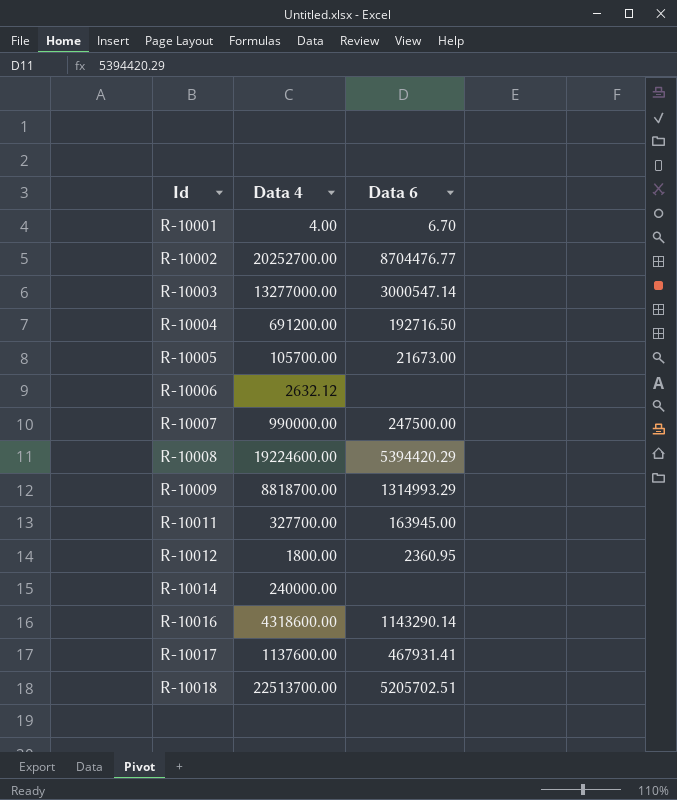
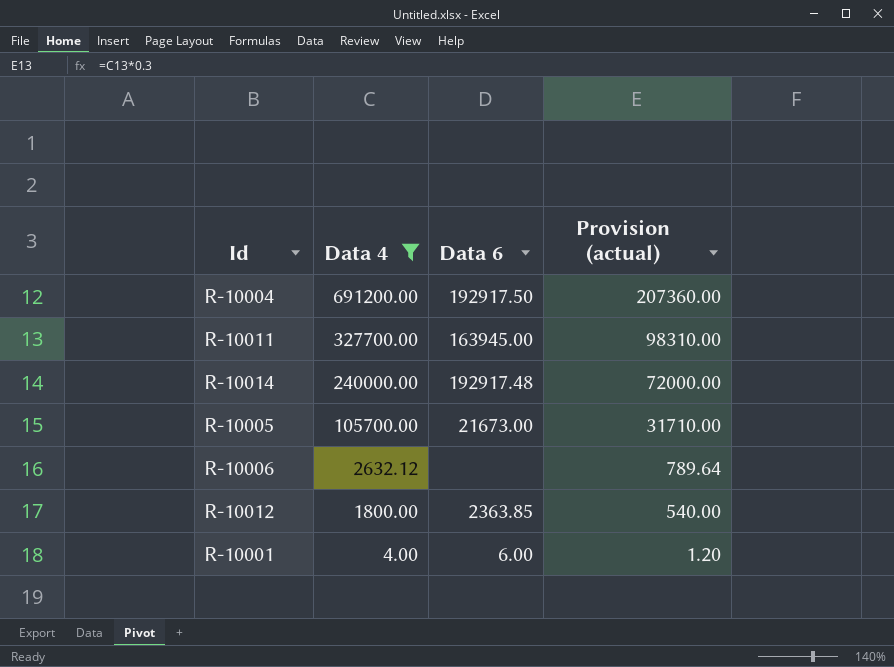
filter: none -> Data 4 <= 691200.00
row order: Id ascending -> Data 4 descending
column Provision (actual) | formula: none -> [Data 4] * 0.3
R-10004 | Data 6: 192716.50 -> 192917.50
R-10014 | Data 6: none -> 192917.48
R-10012 | Data 6: 2360.95 -> 2363.85
R-10001 | Data 6: 6.70 -> 6.00

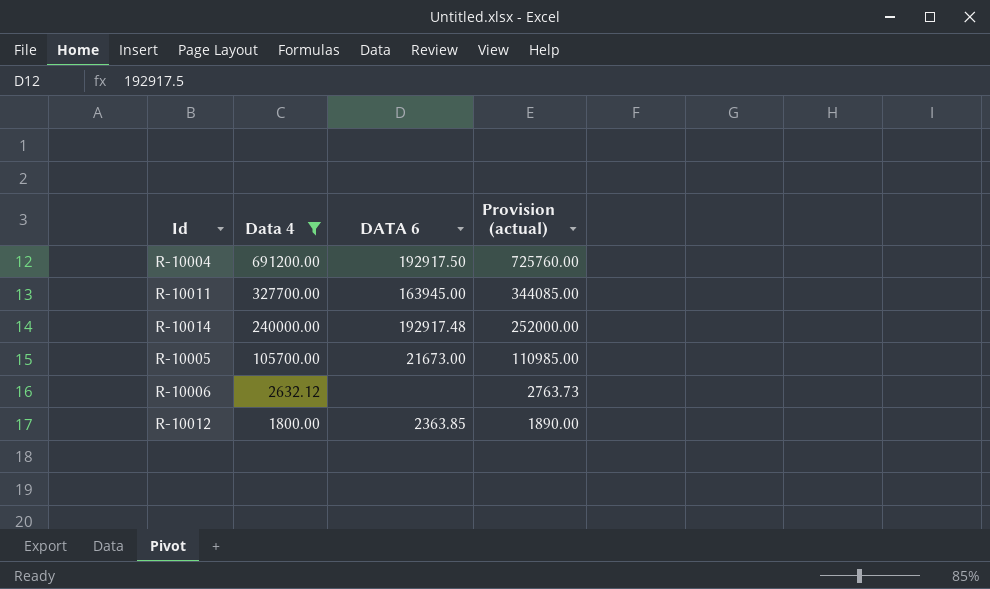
column name: Data 6 -> DATA 6
column Provision (actual) | formula: [Data 4] * 0.3 -> [Data 4] * 1.05
row R-10001: 4.00 | 6.00 | 1.20 -> none

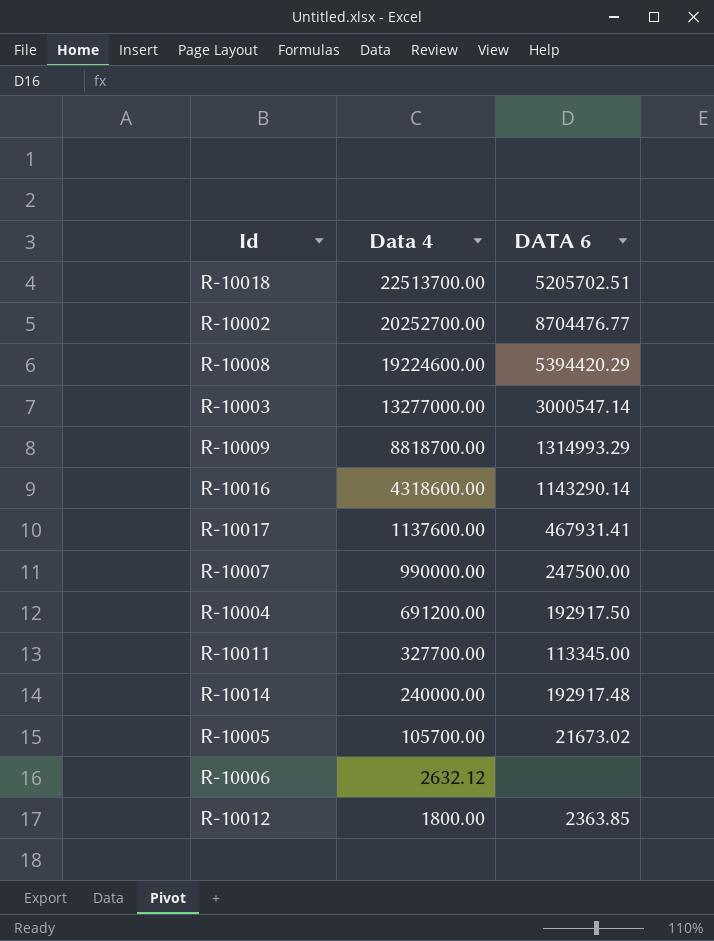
filter: Data 4 <= 691200.00 -> none
column Provision (actual) | formula: [Data 4] * 1.05 -> none
R-10011 | DATA 6: 163945.00 -> 113345.00
R-10005 | DATA 6: 21673.00 -> 21673.02

